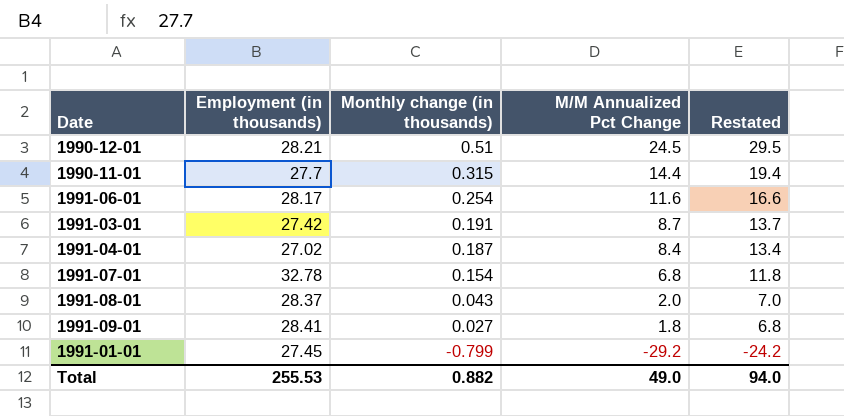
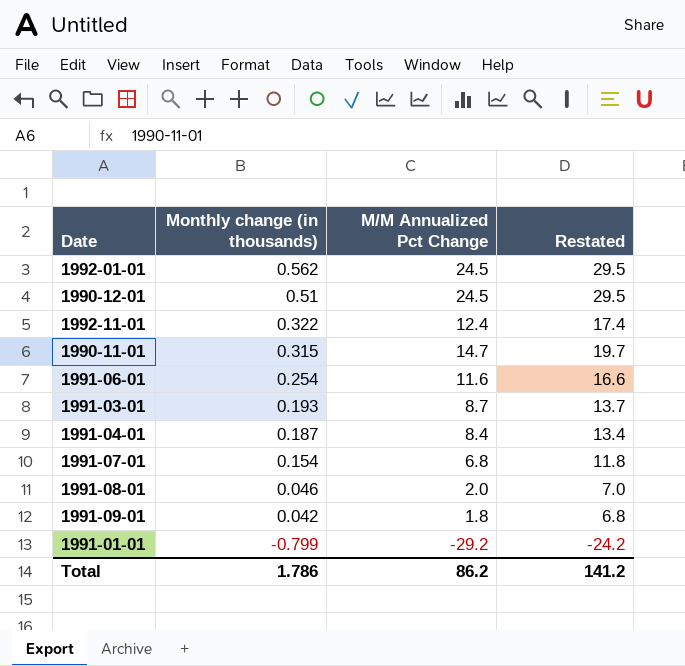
column Employment (in thousands) | position: 2 -> none
row 1992-01-01: none -> 0.562 | 24.5 | 29.5
row 1992-11-01: none -> 0.322 | 12.4 | 17.4
1990-11-01 | M/M Annualized Pct Change: 14.4 -> 14.7
1990-11-01 | Restated: 19.4 -> 19.7
1991-03-01 | Monthly change (in thousands): 0.191 -> 0.193
1991-08-01 | Monthly change (in thousands): 0.043 -> 0.046
1991-09-01 | Monthly change (in thousands): 0.027 -> 0.042
Total | Monthly change (in thousands): 0.882 -> 1.786
Total | M/M Annualized Pct Change: 49.0 -> 86.2
Total | Restated: 94.0 -> 141.2

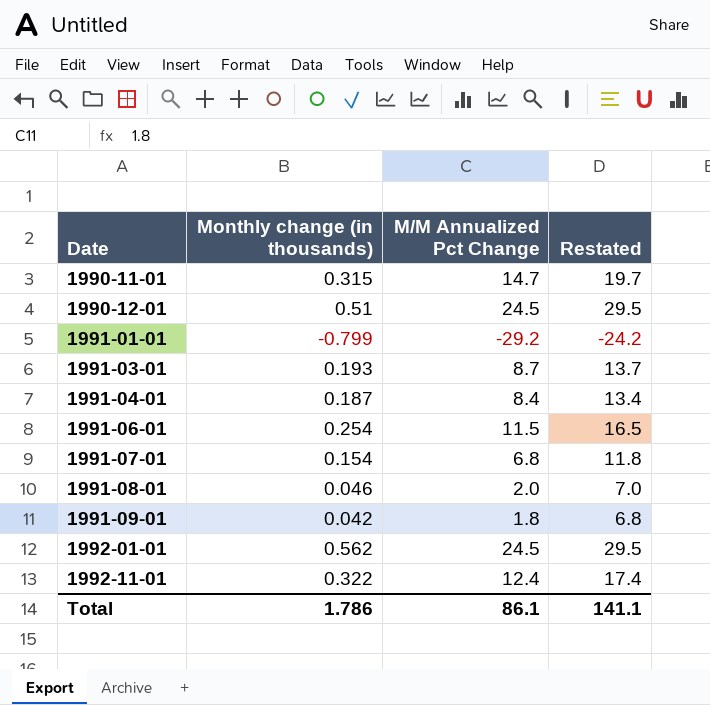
row order: Monthly change (in thousands) descending -> Date ascending
1991-06-01 | M/M Annualized Pct Change: 11.6 -> 11.5
1991-06-01 | Restated: 16.6 -> 16.5
Total | M/M Annualized Pct Change: 86.2 -> 86.1
Total | Restated: 141.2 -> 141.1

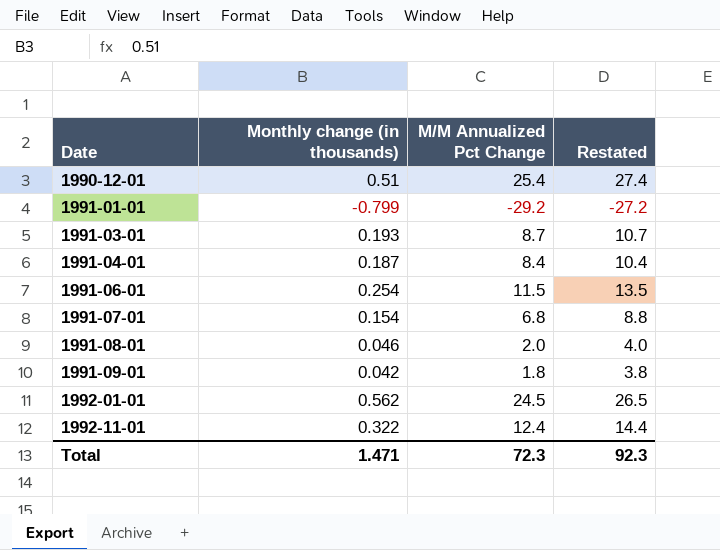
column Restated | formula: [M/M Annualized Pct Change] + 5 -> [M/M Annualized Pct Change] + 2
row 1990-11-01: 0.315 | 14.7 | 19.7 -> none
1990-12-01 | M/M Annualized Pct Change: 24.5 -> 25.4
Total | Monthly change (in thousands): 1.786 -> 1.471
Total | M/M Annualized Pct Change: 86.1 -> 72.3
Total | Restated: 141.1 -> 92.3

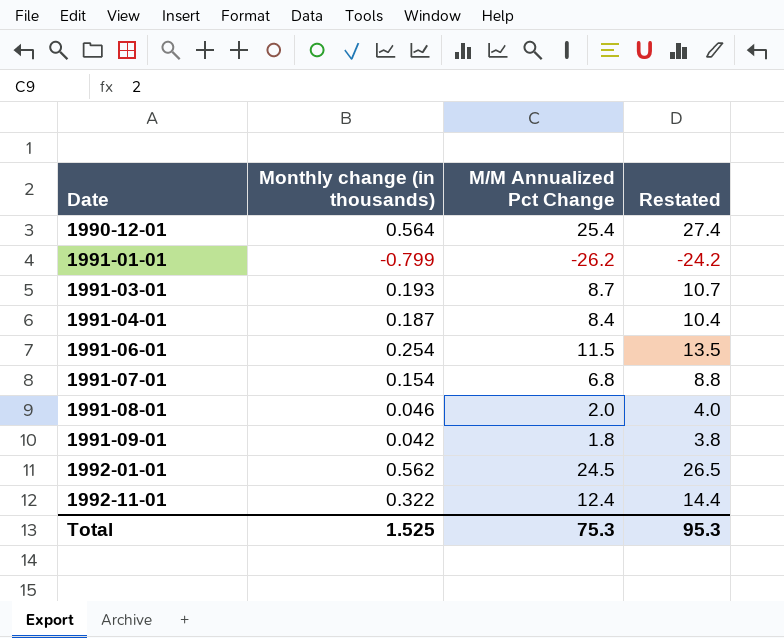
1990-12-01 | Monthly change (in thousands): 0.51 -> 0.564
1991-01-01 | M/M Annualized Pct Change: -29.2 -> -26.2
1991-01-01 | Restated: -27.2 -> -24.2
Total | Monthly change (in thousands): 1.471 -> 1.525
Total | M/M Annualized Pct Change: 72.3 -> 75.3
Total | Restated: 92.3 -> 95.3

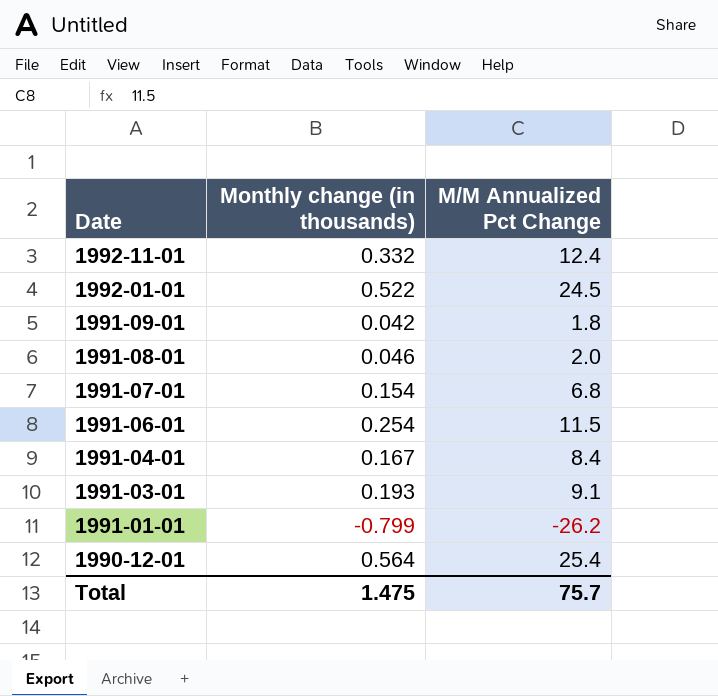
row order: Date ascending -> Date descending
column Restated | formula: [M/M Annualized Pct Change] + 2 -> none
1992-11-01 | Monthly change (in thousands): 0.322 -> 0.332
1992-01-01 | Monthly change (in thousands): 0.562 -> 0.522
1991-04-01 | Monthly change (in thousands): 0.187 -> 0.167
1991-03-01 | M/M Annualized Pct Change: 8.7 -> 9.1
Total | Monthly change (in thousands): 1.525 -> 1.475
Total | M/M Annualized Pct Change: 75.3 -> 75.7

